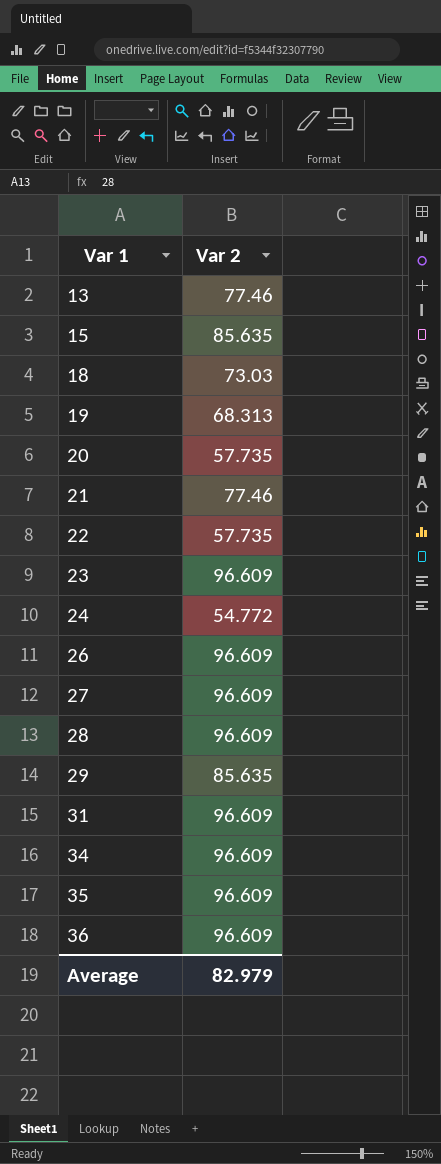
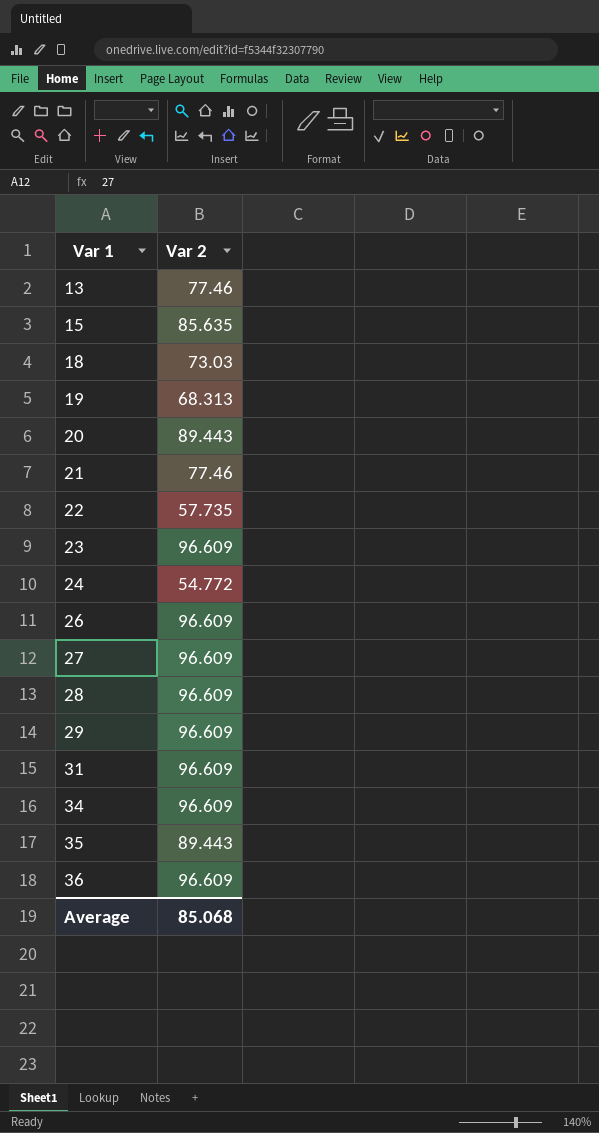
20 | Var 2: 57.735 -> 89.443
29 | Var 2: 85.635 -> 96.609
35 | Var 2: 96.609 -> 89.443
Average | Var 2: 82.979 -> 85.068

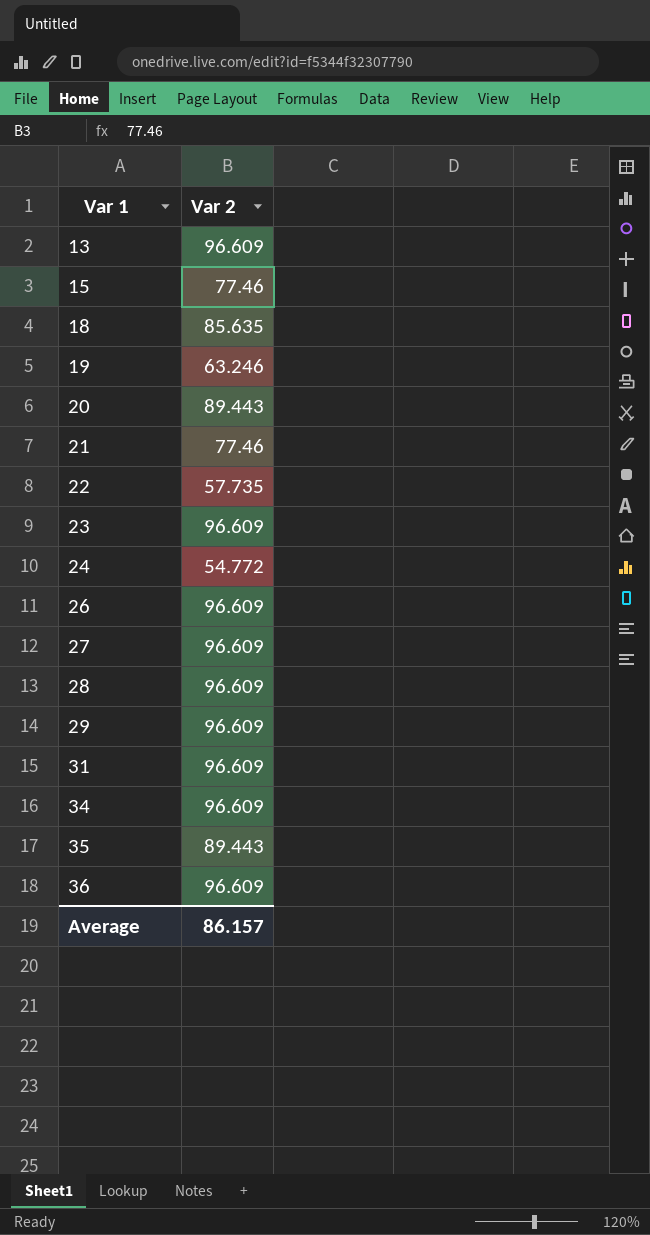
13 | Var 2: 77.46 -> 96.609
15 | Var 2: 85.635 -> 77.46
18 | Var 2: 73.03 -> 85.635
19 | Var 2: 68.313 -> 63.246
Average | Var 2: 85.068 -> 86.157

